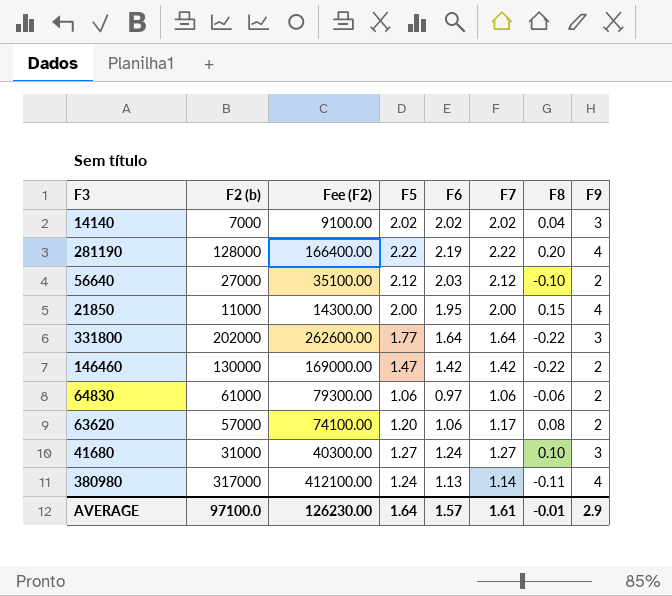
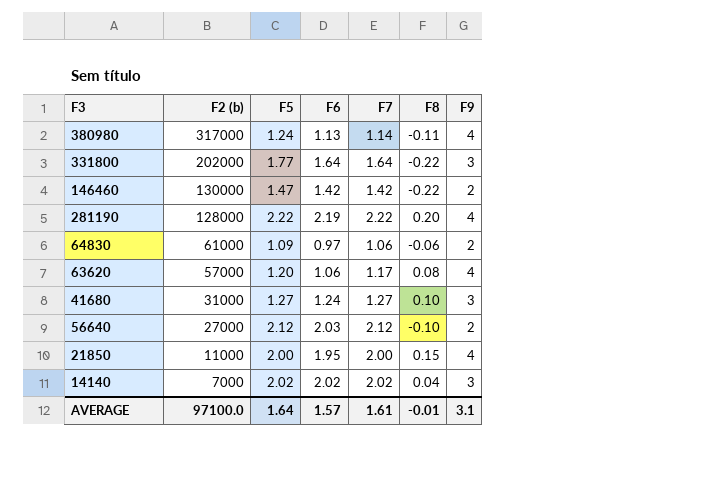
row order: none -> F2 (b) descending
column Fee (F2) | formula: [F2 (b)] * 1.3 -> none
64830 | F5: 1.06 -> 1.09
63620 | F9: 2 -> 4
AVERAGE | F9: 2.9 -> 3.1

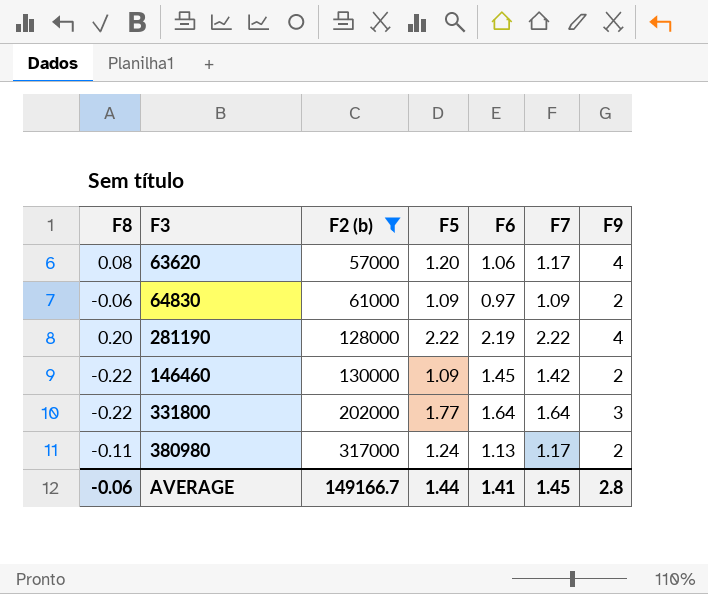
filter: none -> F2 (b) >= 57000
row order: F2 (b) descending -> F2 (b) ascending
column F8 | position: 6 -> 1
64830 | F7: 1.06 -> 1.09
146460 | F5: 1.47 -> 1.09
146460 | F6: 1.42 -> 1.45
380980 | F7: 1.14 -> 1.17
380980 | F9: 4 -> 2
AVERAGE | F8: -0.01 -> -0.06
AVERAGE | F2 (b): 97100.0 -> 149166.7
AVERAGE | F5: 1.64 -> 1.44
AVERAGE | F6: 1.57 -> 1.41
AVERAGE | F7: 1.61 -> 1.45
AVERAGE | F9: 3.1 -> 2.8

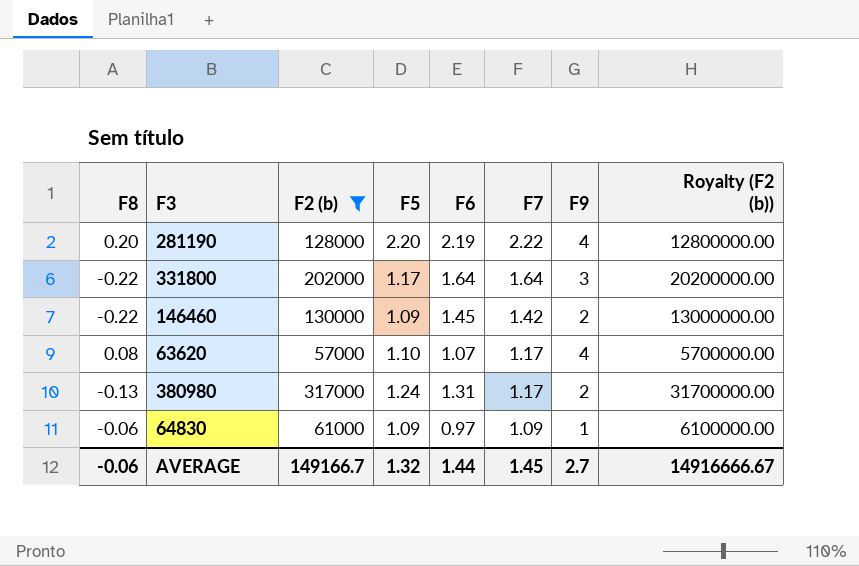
row order: F2 (b) ascending -> F7 descending
column Royalty (F2 (b)) | formula: none -> [F2 (b)] * 100
281190 | F5: 2.22 -> 2.20
331800 | F5: 1.77 -> 1.17
63620 | F5: 1.20 -> 1.10
63620 | F6: 1.06 -> 1.07
380980 | F8: -0.11 -> -0.13
380980 | F6: 1.13 -> 1.31
64830 | F9: 2 -> 1
AVERAGE | F5: 1.44 -> 1.32
AVERAGE | F6: 1.41 -> 1.44
AVERAGE | F9: 2.8 -> 2.7

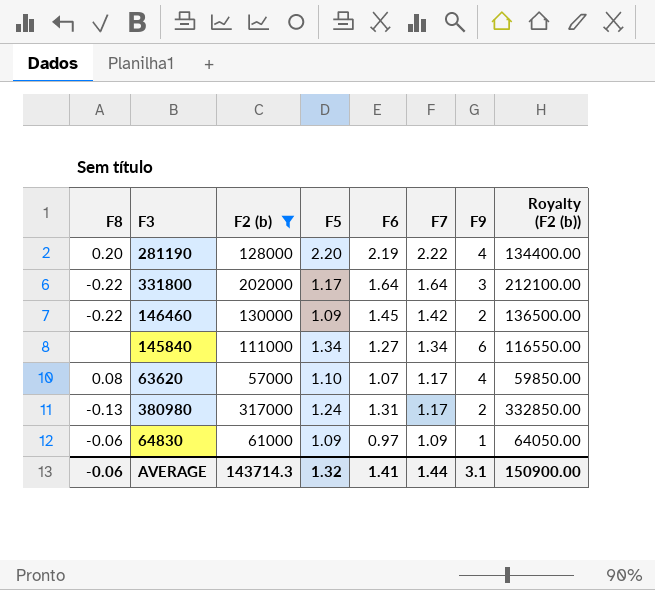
column Royalty (F2 (b)) | formula: [F2 (b)] * 100 -> [F2 (b)] * 1.05
row 145840: none -> none | 111000 | 1.34 | 1.27 | 1.34 | 6 | 116550.00
AVERAGE | F2 (b): 149166.7 -> 143714.3
AVERAGE | F6: 1.44 -> 1.41
AVERAGE | F7: 1.45 -> 1.44
AVERAGE | F9: 2.7 -> 3.1
AVERAGE | Royalty (F2 (b)): 14916666.67 -> 150900.00

